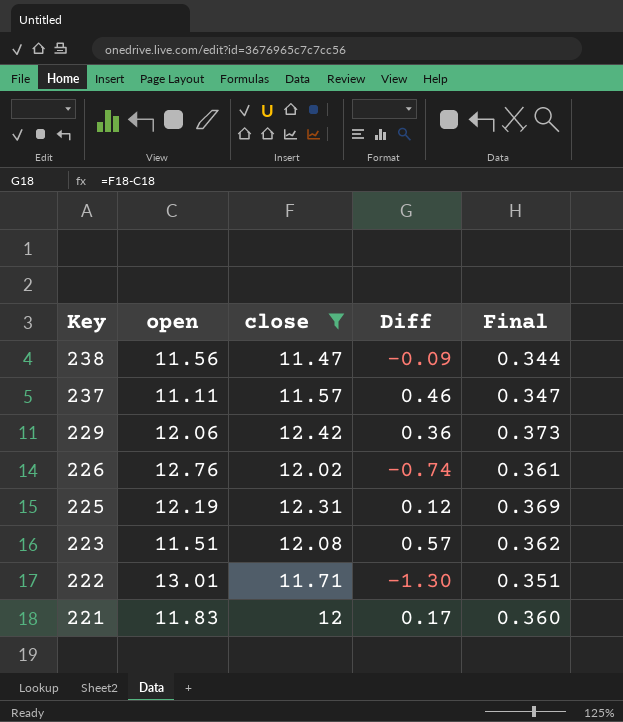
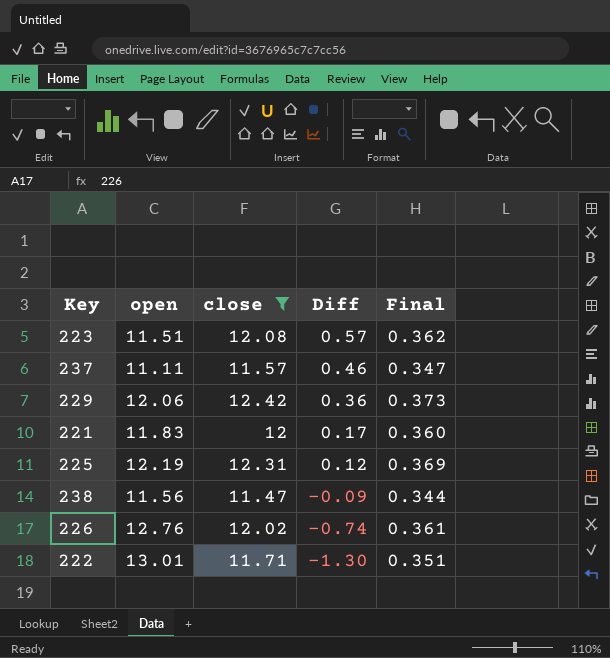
row order: Key descending -> Diff descending

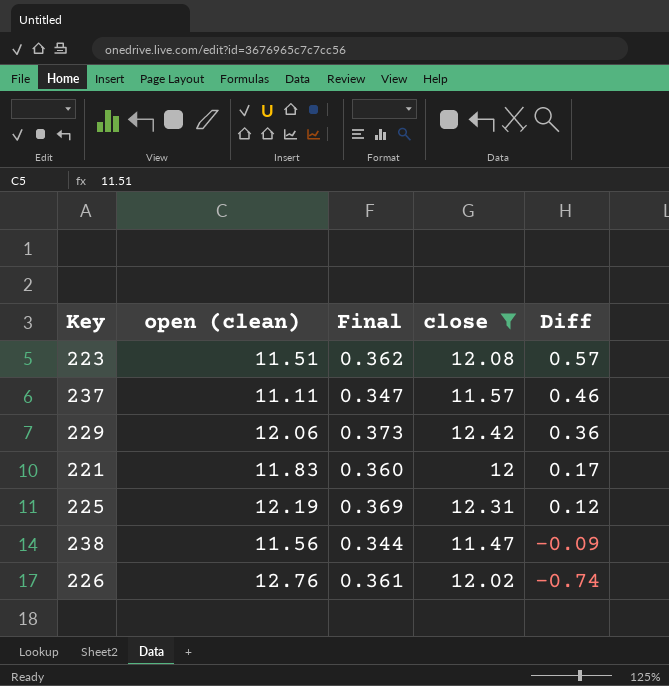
column name: open -> open (clean)
column Final | position: 5 -> 3
row 222: 13.01 | 11.71 | -1.30 | 0.351 -> none

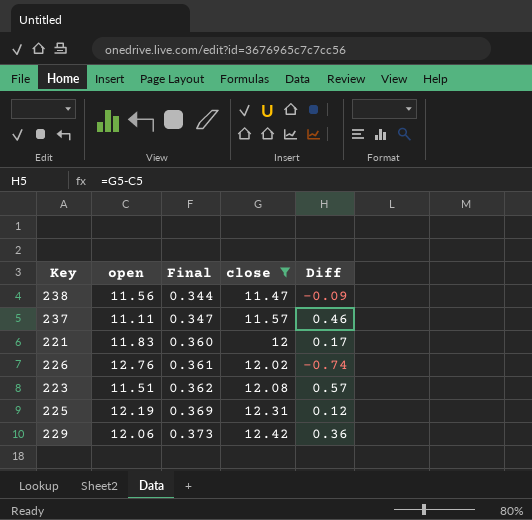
row order: Diff descending -> Final ascending
column name: open (clean) -> open

